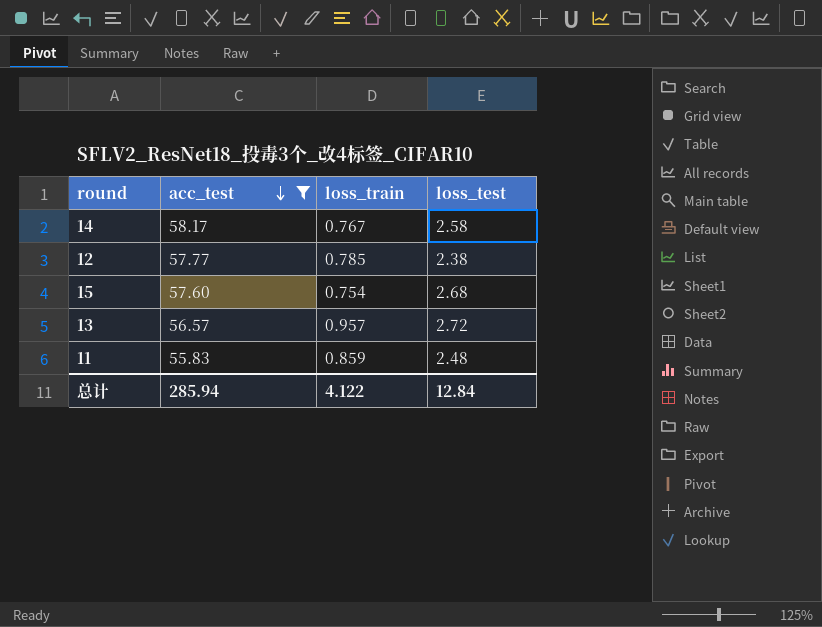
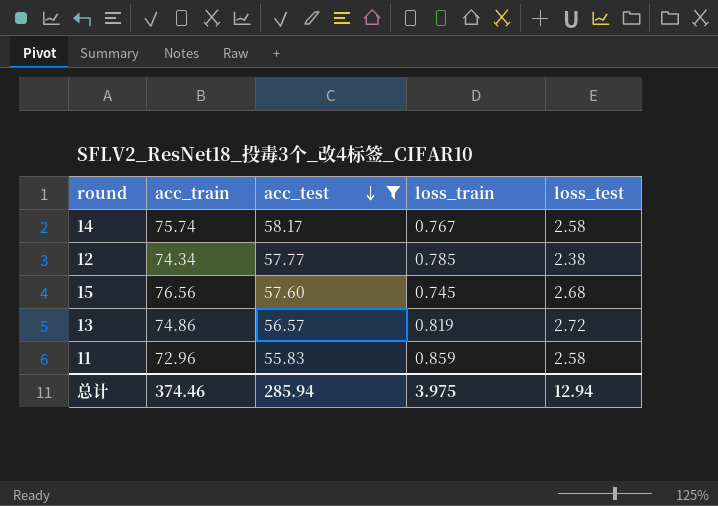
column acc_train | position: none -> 2
15 | loss_train: 0.754 -> 0.745
13 | loss_train: 0.957 -> 0.819
11 | loss_test: 2.48 -> 2.58
总计 | loss_train: 4.122 -> 3.975
总计 | loss_test: 12.84 -> 12.94

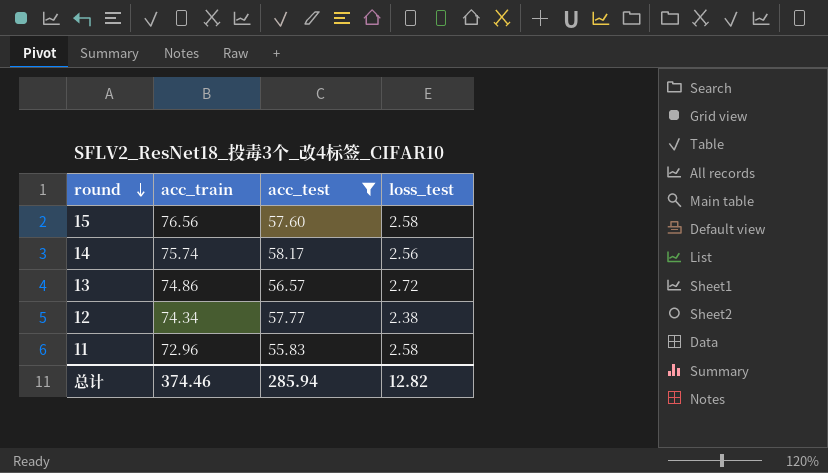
row order: acc_test descending -> round descending
column loss_train | position: 4 -> none
15 | loss_test: 2.68 -> 2.58
14 | loss_test: 2.58 -> 2.56
总计 | loss_test: 12.94 -> 12.82

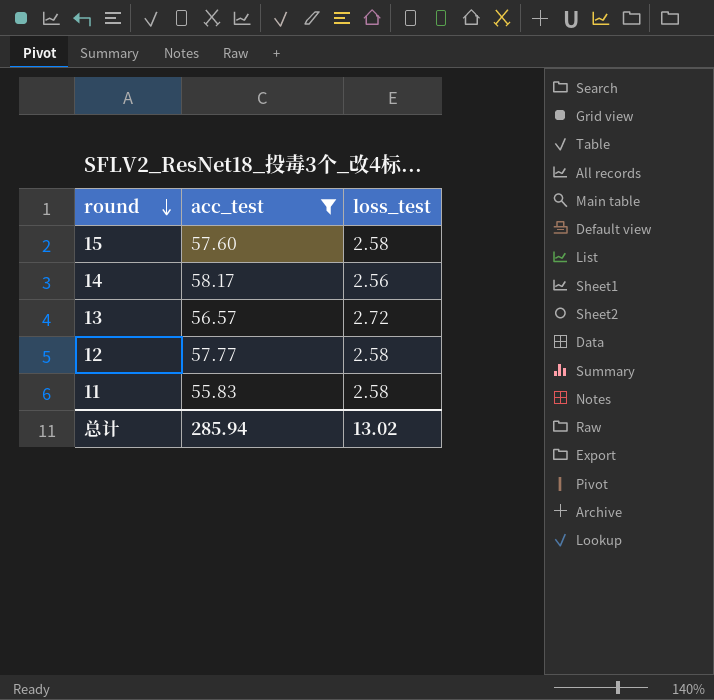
column acc_train | position: 2 -> none
12 | loss_test: 2.38 -> 2.58
总计 | loss_test: 12.82 -> 13.02

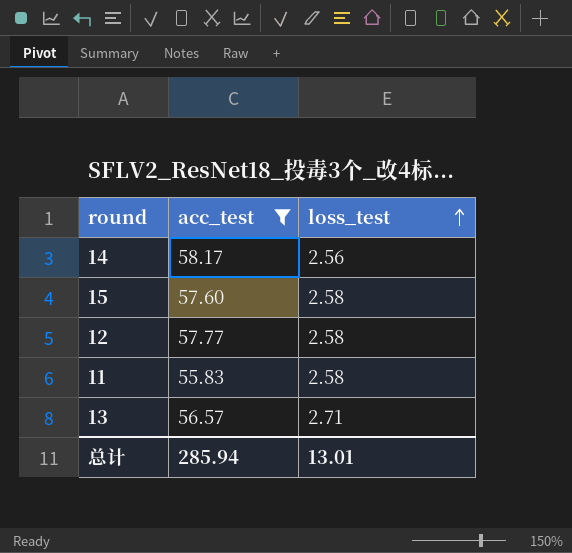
row order: round descending -> loss_test ascending
13 | loss_test: 2.72 -> 2.71
总计 | loss_test: 13.02 -> 13.01

